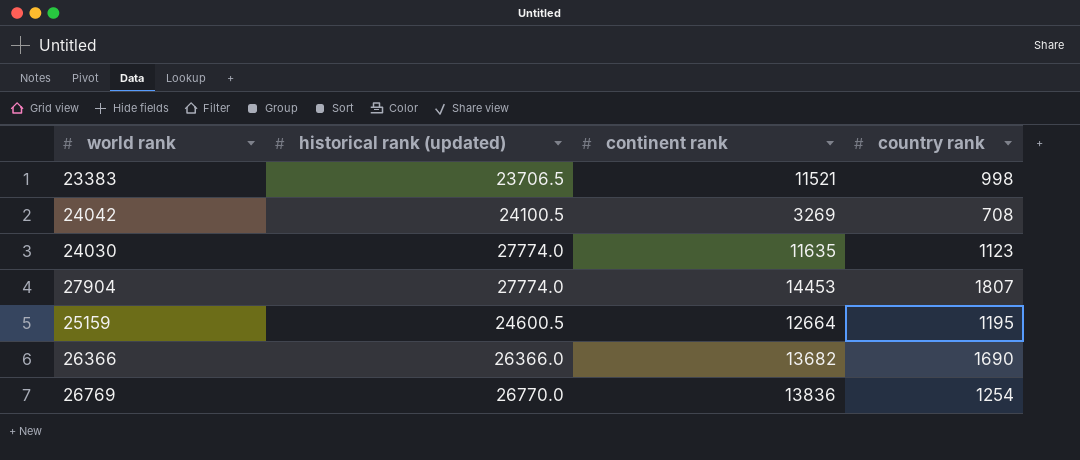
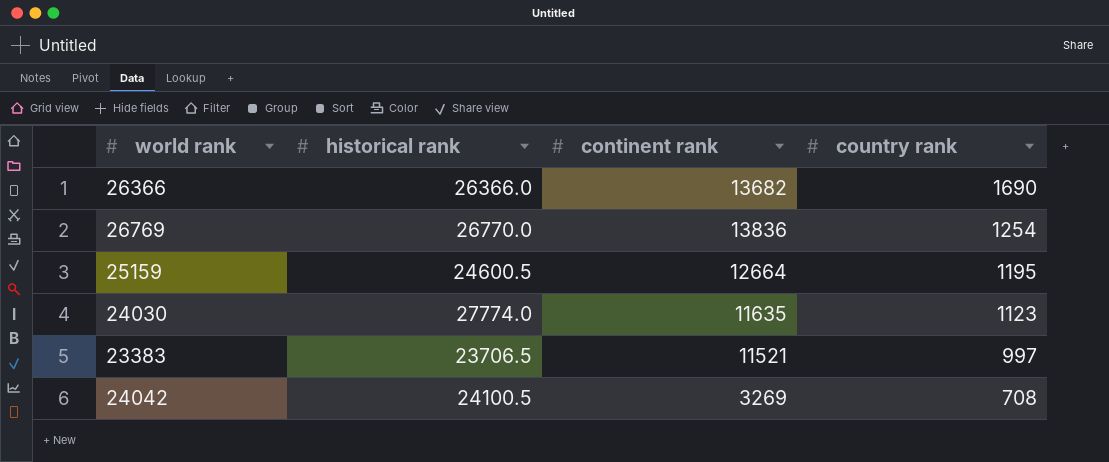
row order: none -> country rank descending
column name: historical rank (updated) -> historical rank
row 27904: 27774.0 | 14453 | 1807 -> none
23383 | country rank: 998 -> 997

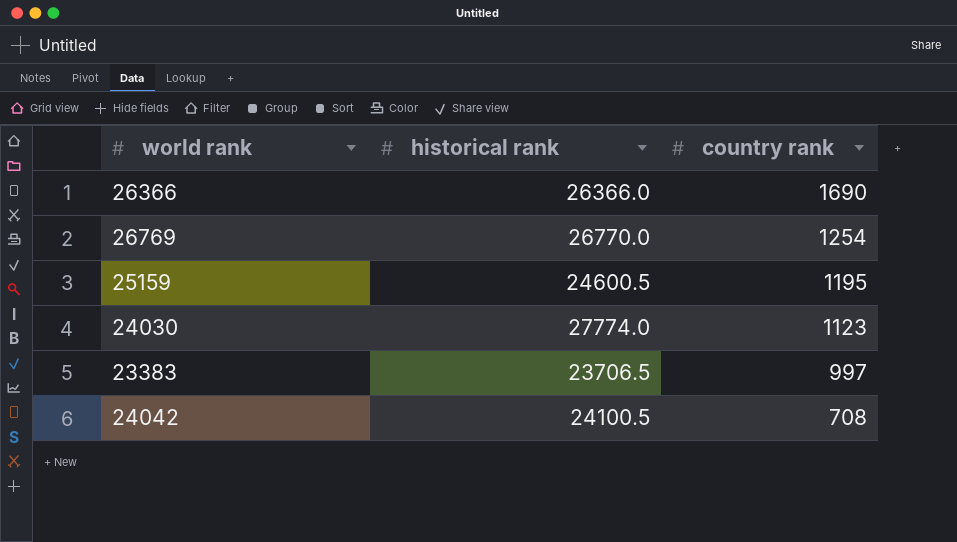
column continent rank | position: 3 -> none

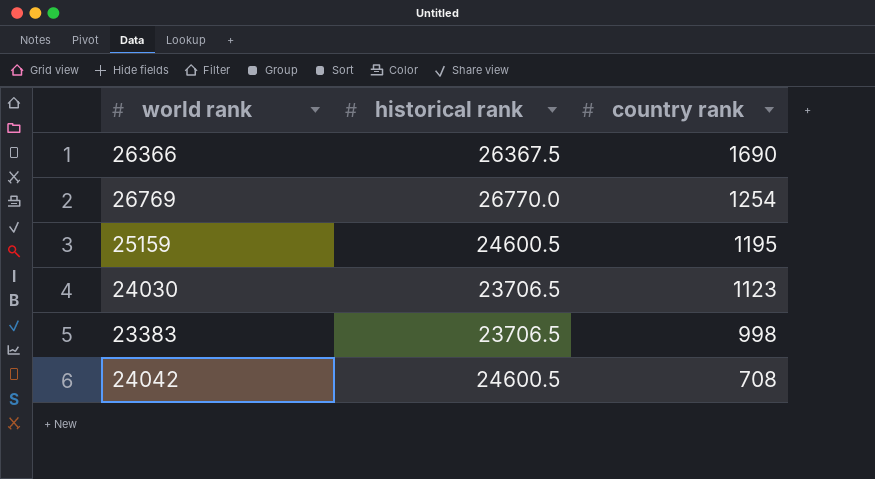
26366 | historical rank: 26366.0 -> 26367.5
24030 | historical rank: 27774.0 -> 23706.5
23383 | country rank: 997 -> 998
24042 | historical rank: 24100.5 -> 24600.5

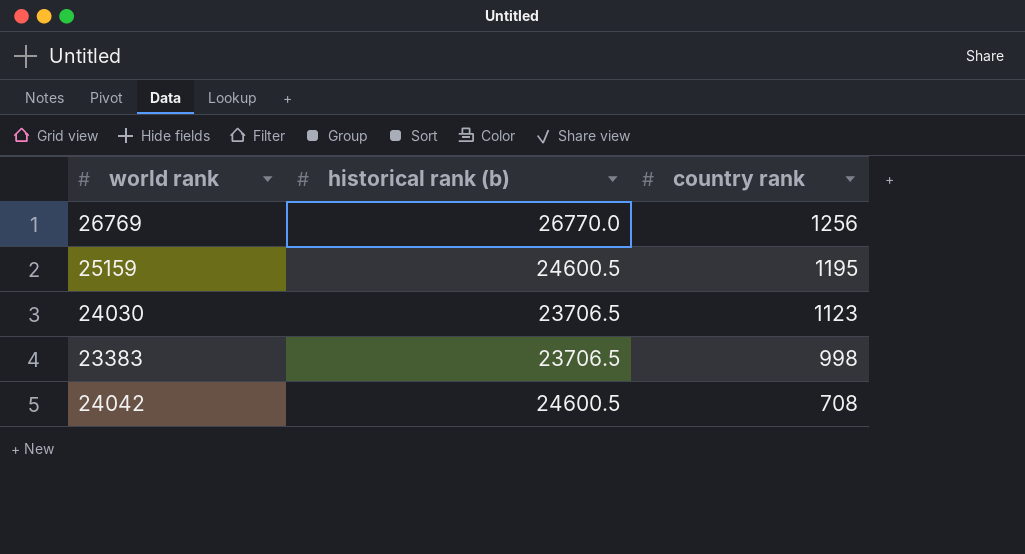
column name: historical rank -> historical rank (b)
row 26366: 26367.5 | 1690 -> none
26769 | country rank: 1254 -> 1256

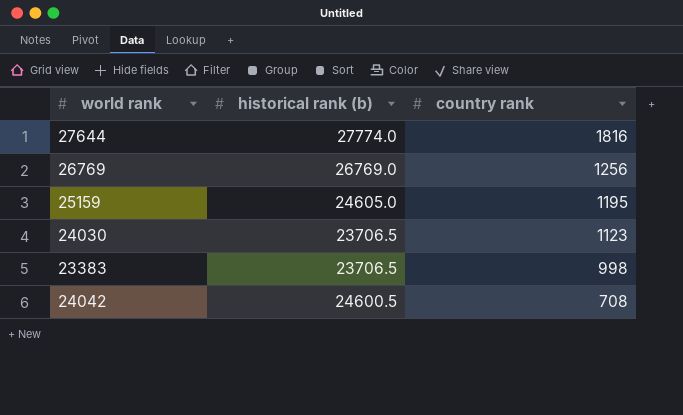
row 27644: none -> 27774.0 | 1816
26769 | historical rank (b): 26770.0 -> 26769.0
25159 | historical rank (b): 24600.5 -> 24605.0

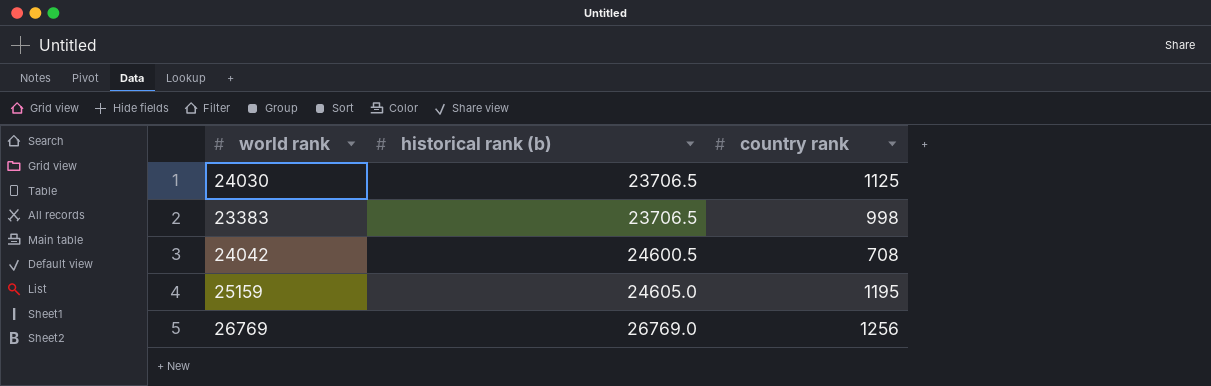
row order: country rank descending -> historical rank (b) ascending
row 27644: 27774.0 | 1816 -> none
24030 | country rank: 1123 -> 1125

